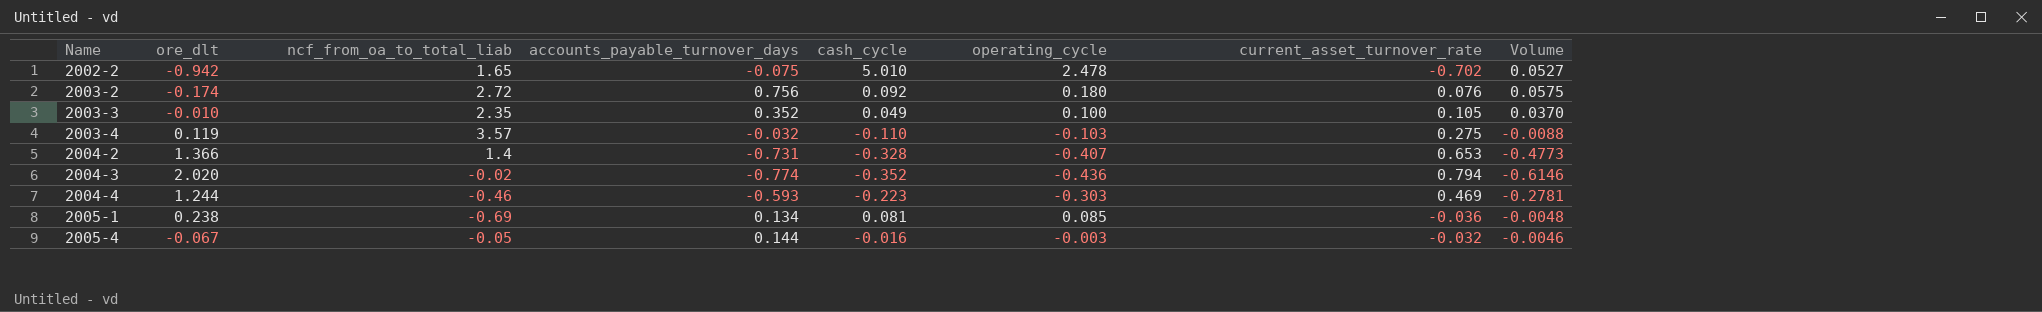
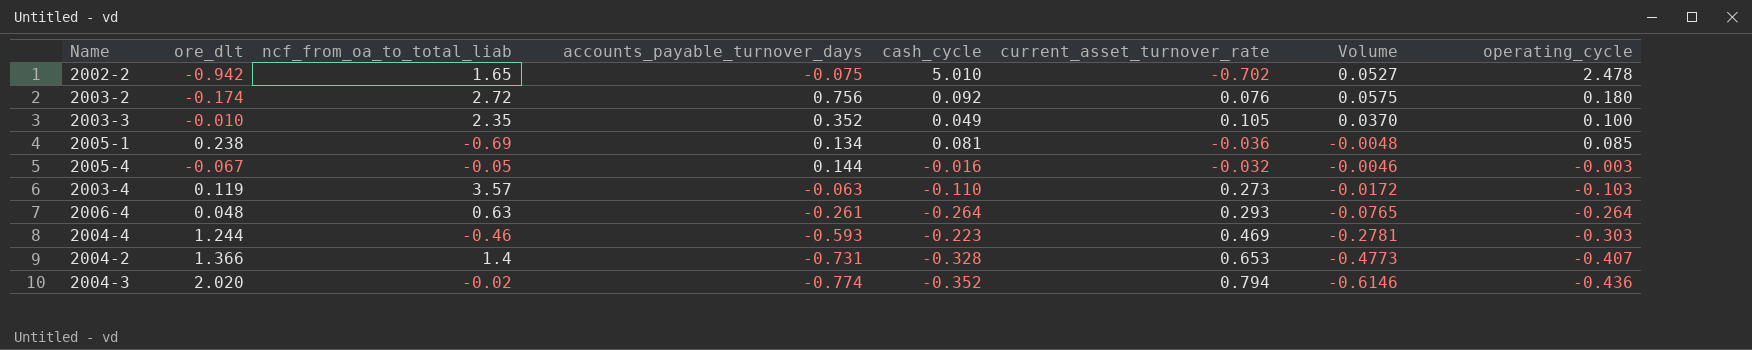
row order: Name ascending -> operating_cycle descending
column operating_cycle | position: 6 -> 8
2003-4 | accounts_payable_turnover_days: -0.032 -> -0.063
2003-4 | current_asset_turnover_rate: 0.275 -> 0.273
2003-4 | Volume: -0.0088 -> -0.0172
row 2006-4: none -> 0.048 | 0.63 | -0.261 | -0.264 | 0.293 | -0.0765 | -0.264

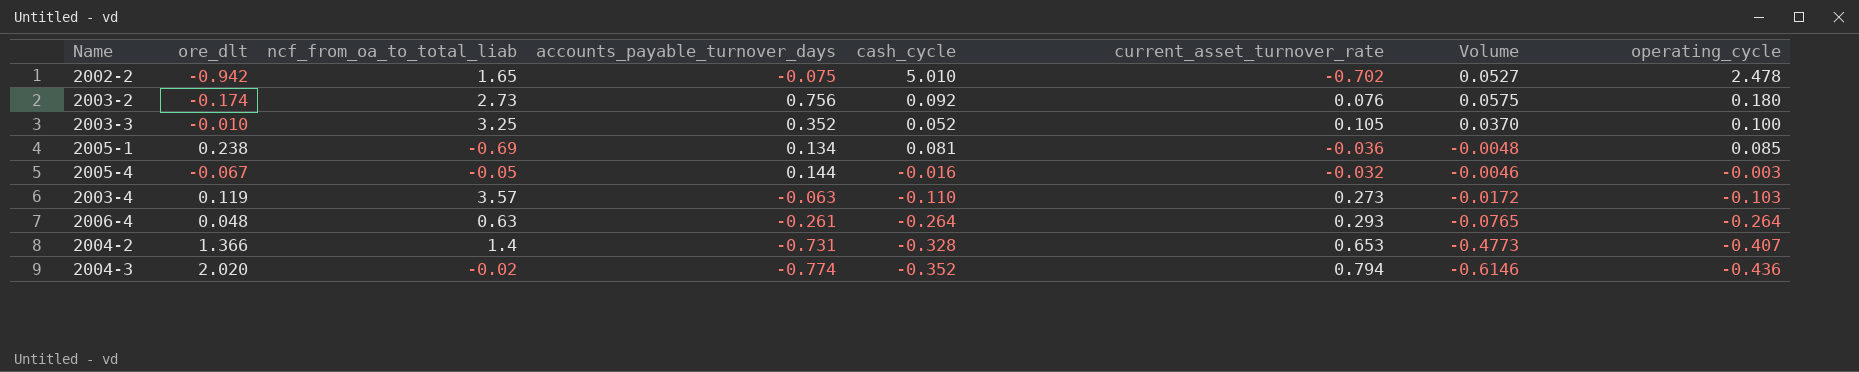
row 2004-4: 1.244 | -0.46 | -0.593 | -0.223 | 0.469 | -0.2781 | -0.303 -> none
2003-2 | ncf_from_oa_to_total_liab: 2.72 -> 2.73
2003-3 | ncf_from_oa_to_total_liab: 2.35 -> 3.25
2003-3 | cash_cycle: 0.049 -> 0.052

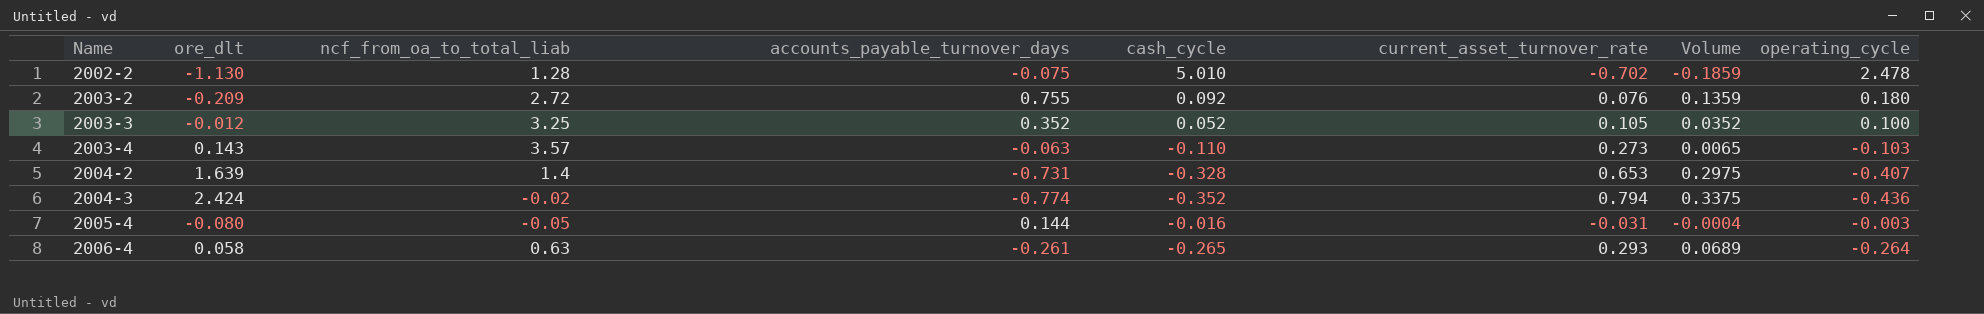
row order: operating_cycle descending -> Name ascending
column Volume | formula: [accounts_payable_turnover_days] * [current_asset_turnover_rate] -> [accounts_payable_turnover_days] * [operating_cycle]
row 2005-1: 0.238 | -0.69 | 0.134 | 0.081 | -0.036 | -0.0048 | 0.085 -> none
2002-2 | ore_dlt: -0.942 -> -1.130
2002-2 | ncf_from_oa_to_total_liab: 1.65 -> 1.28
2003-2 | ore_dlt: -0.174 -> -0.209
2003-2 | ncf_from_oa_to_total_liab: 2.73 -> 2.72
2003-2 | accounts_payable_turnover_days: 0.756 -> 0.755
2003-3 | ore_dlt: -0.010 -> -0.012
2003-4 | ore_dlt: 0.119 -> 0.143
2004-2 | ore_dlt: 1.366 -> 1.639
2004-3 | ore_dlt: 2.020 -> 2.424
2005-4 | ore_dlt: -0.067 -> -0.080
2005-4 | current_asset_turnover_rate: -0.032 -> -0.031
2006-4 | ore_dlt: 0.048 -> 0.058
2006-4 | cash_cycle: -0.264 -> -0.265

